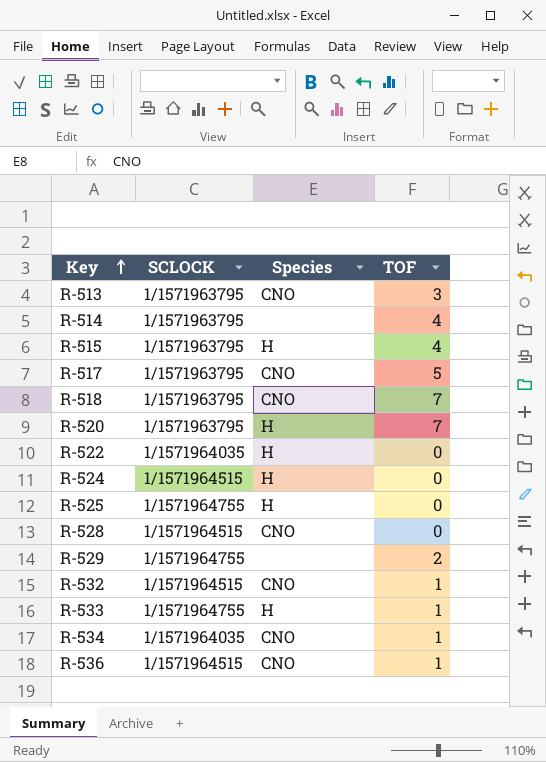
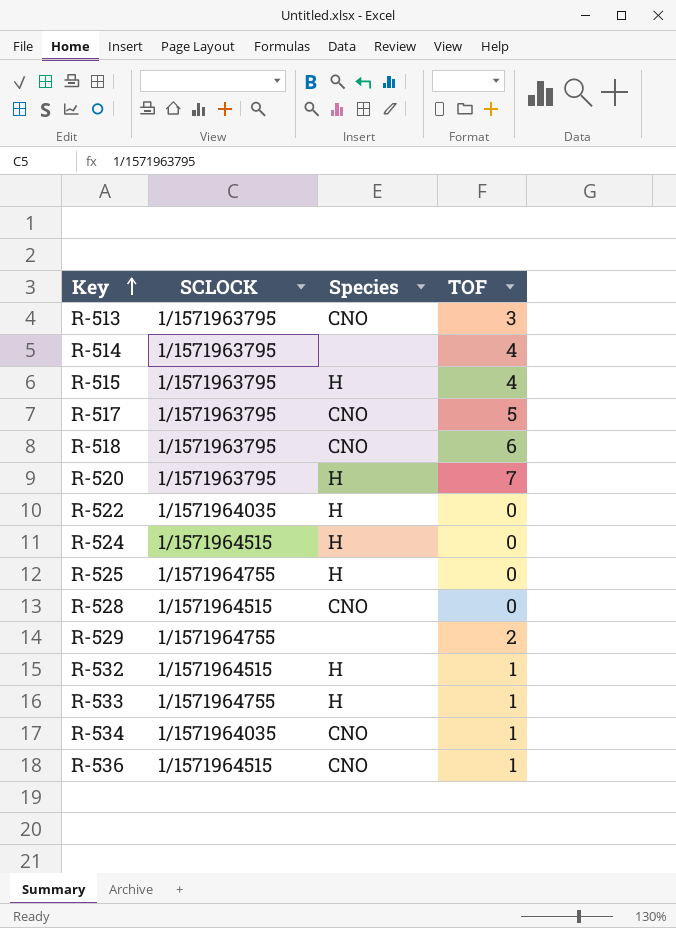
R-518 | TOF: 7 -> 6
R-532 | Species: CNO -> H

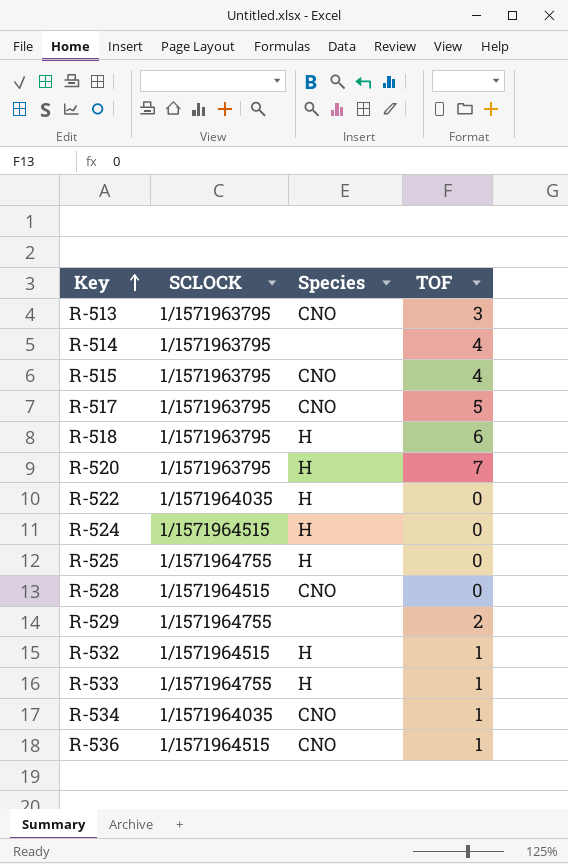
R-515 | Species: H -> CNO
R-518 | Species: CNO -> H

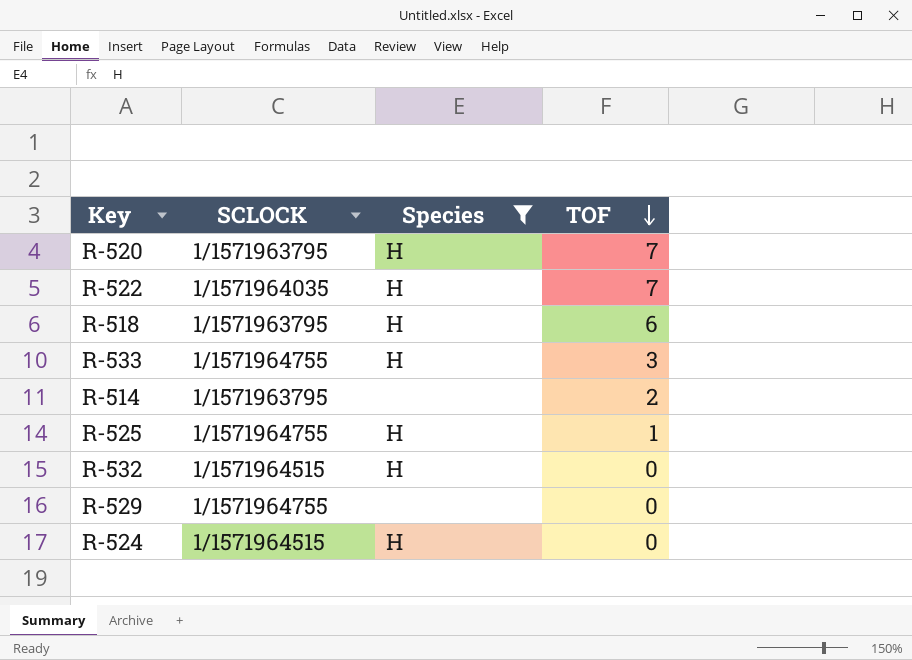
filter: none -> Species != CNO
row order: Key ascending -> TOF descending
R-522 | TOF: 0 -> 7
R-533 | TOF: 1 -> 3
R-514 | TOF: 4 -> 2
R-525 | TOF: 0 -> 1
R-532 | TOF: 1 -> 0
R-529 | TOF: 2 -> 0

